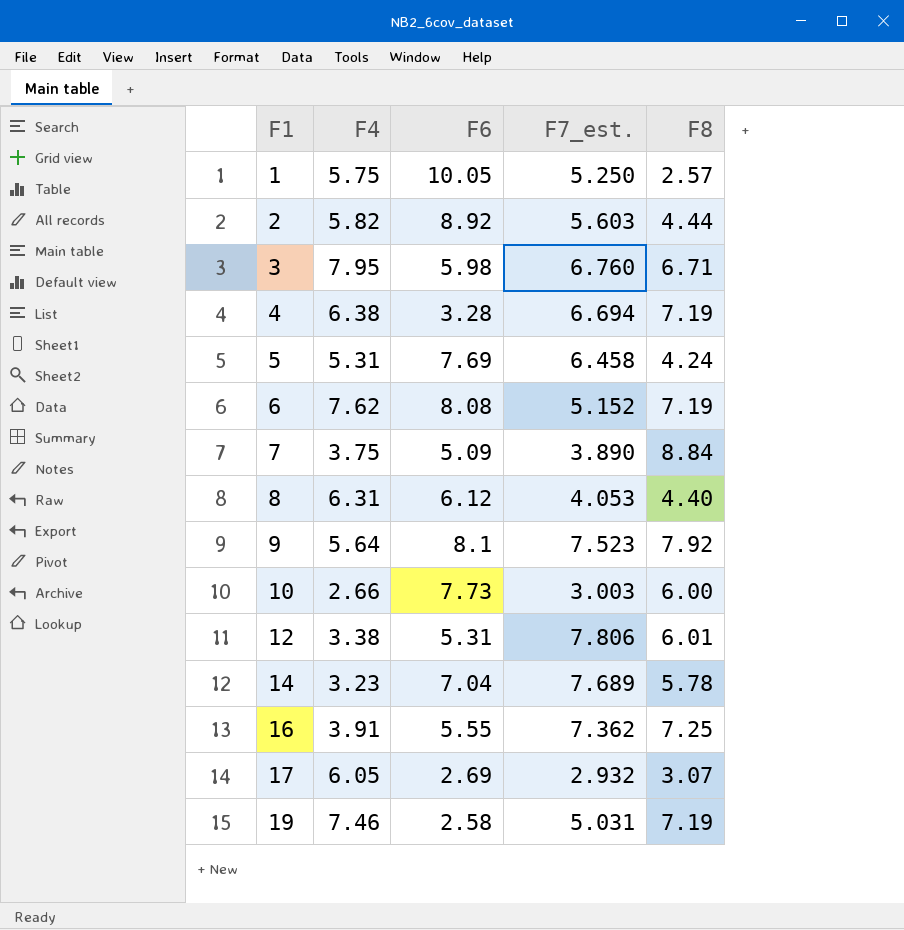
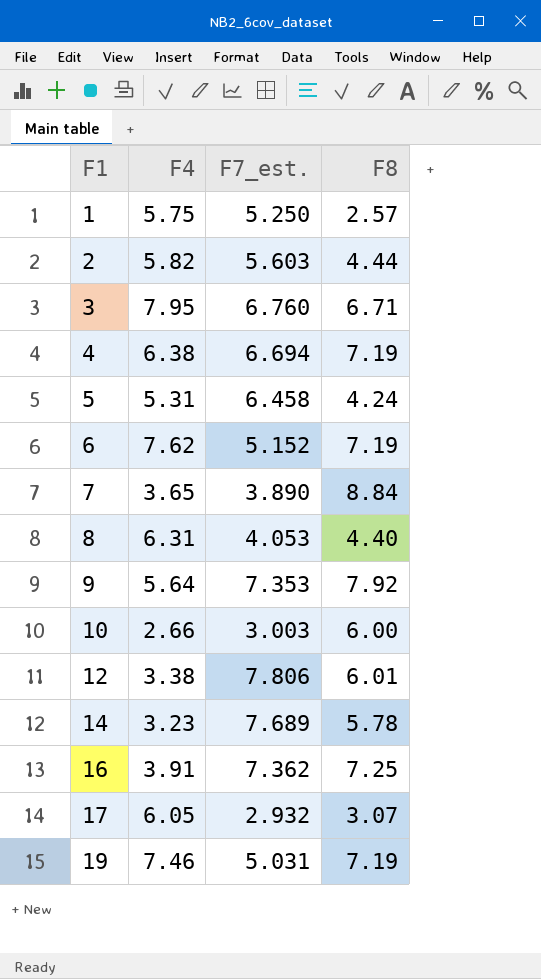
column F6 | position: 3 -> none
7 | F4: 3.75 -> 3.65
9 | F7_est.: 7.523 -> 7.353

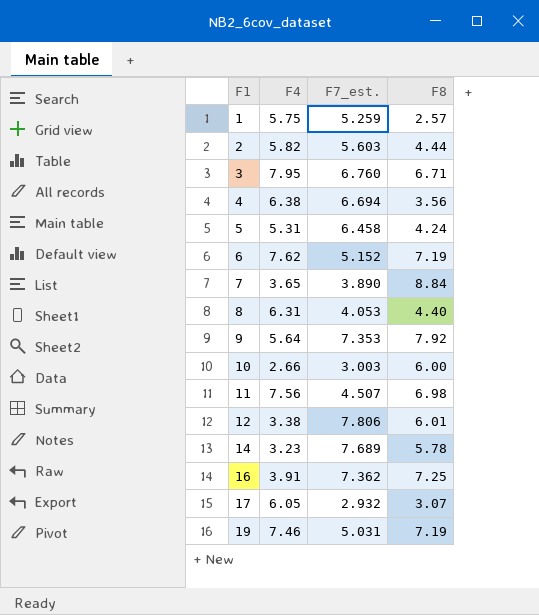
1 | F7_est.: 5.250 -> 5.259
4 | F8: 7.19 -> 3.56
row 11: none -> 7.56 | 4.507 | 6.98

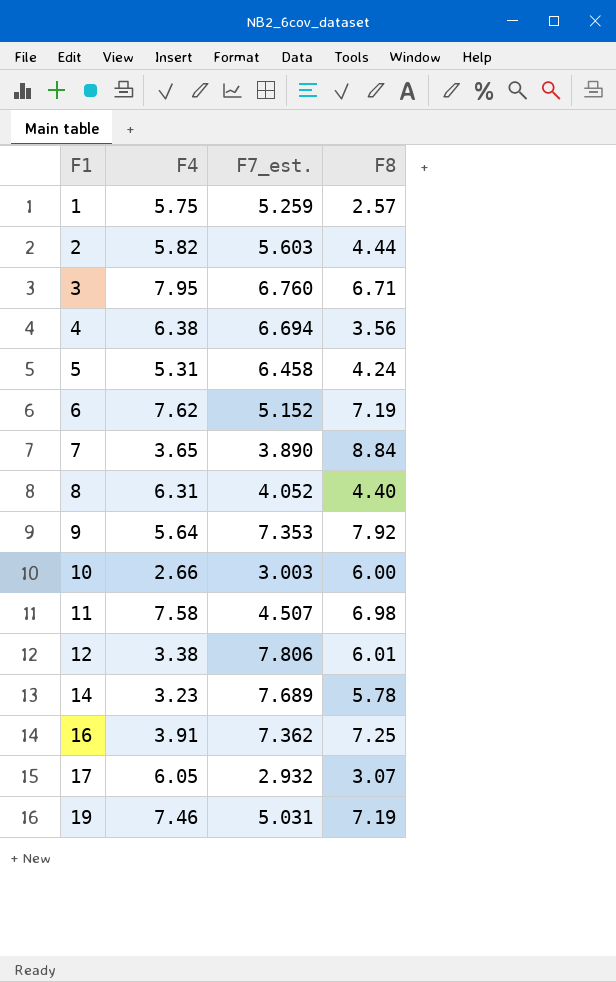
8 | F7_est.: 4.053 -> 4.052
11 | F4: 7.56 -> 7.58

